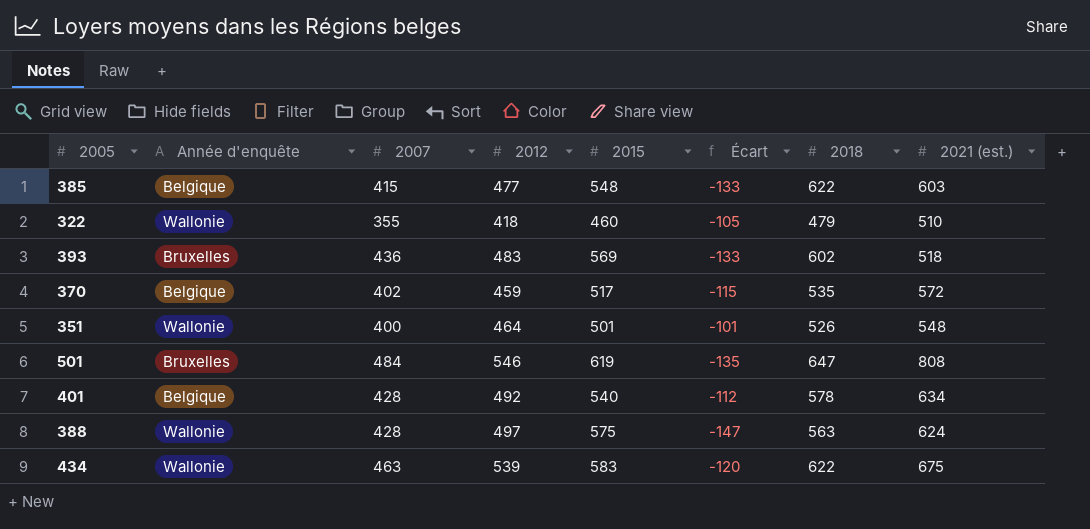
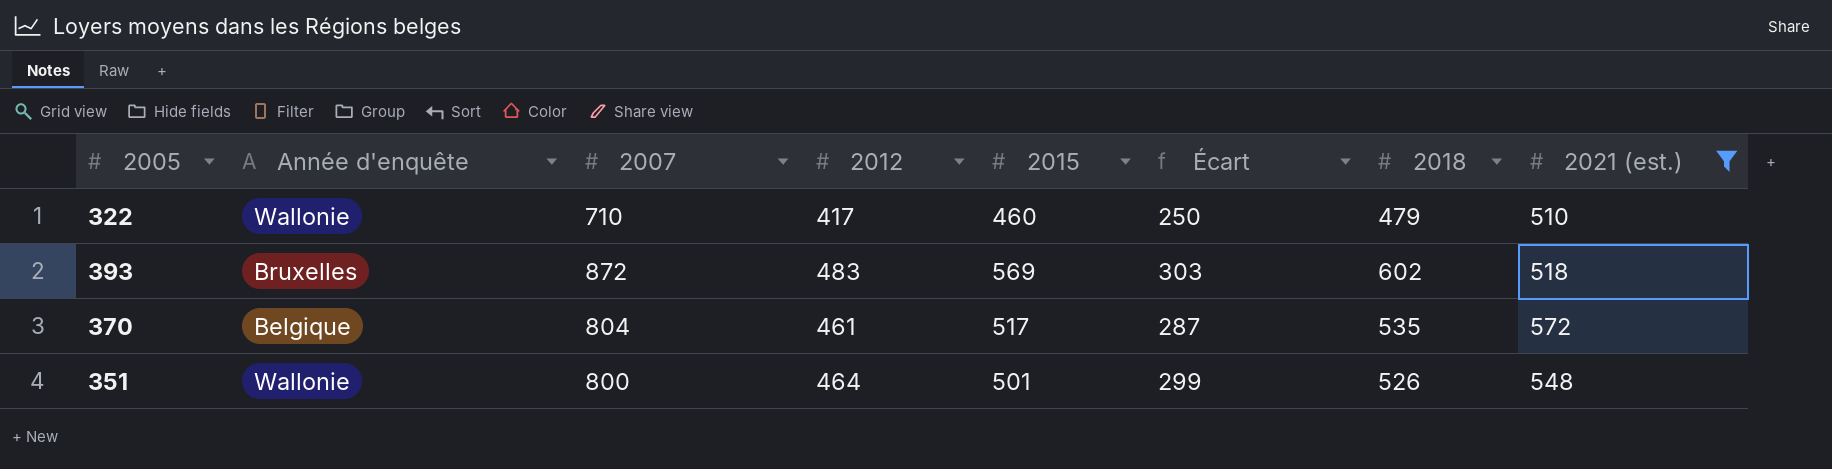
filter: none -> 2021 (est.) <= 572
322 | 2007: 355 -> 710
322 | 2012: 418 -> 417
322 | Écart: -105 -> 250
393 | 2007: 436 -> 872
393 | Écart: -133 -> 303
370 | 2007: 402 -> 804
370 | 2012: 459 -> 461
370 | Écart: -115 -> 287
351 | 2007: 400 -> 800
351 | Écart: -101 -> 299

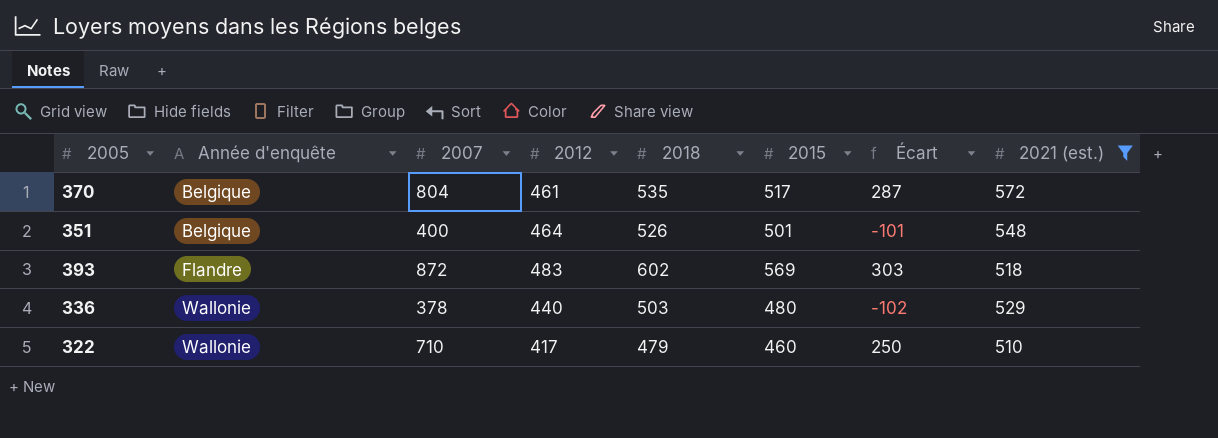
row order: none -> Année d'enquête ascending
column 2018 | position: 7 -> 5
351 | Année d'enquête: Wallonie -> Belgique
351 | 2007: 800 -> 400
351 | Écart: 299 -> -101
393 | Année d'enquête: Bruxelles -> Flandre
row 336: none -> Wallonie | 378 | 440 | 503 | 480 | -102 | 529

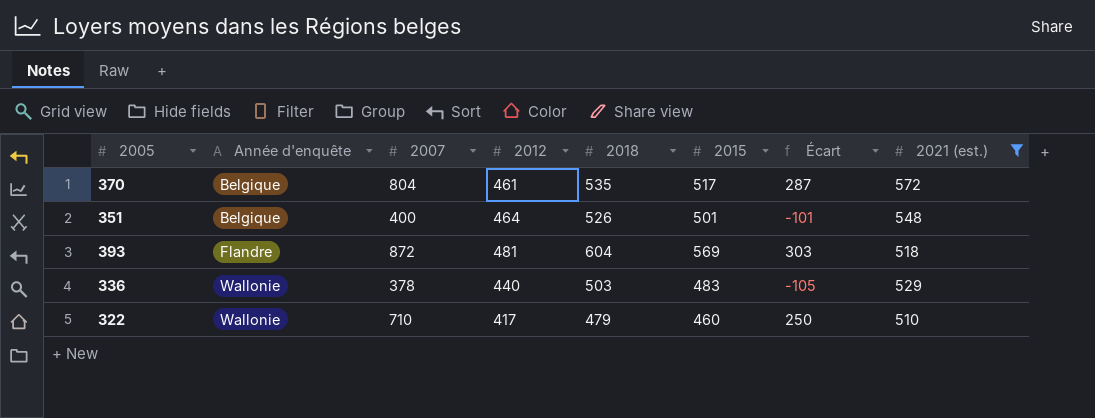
393 | 2012: 483 -> 481
393 | 2018: 602 -> 604
336 | 2015: 480 -> 483
336 | Écart: -102 -> -105

